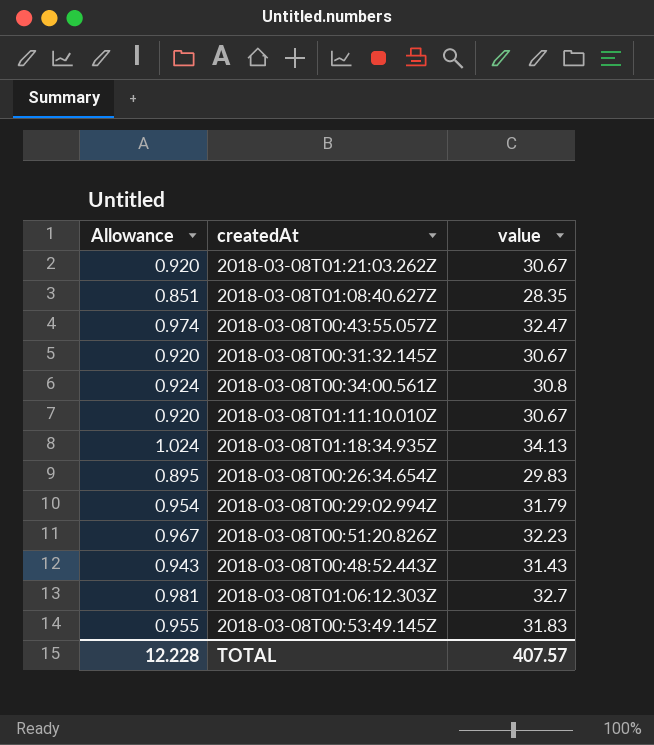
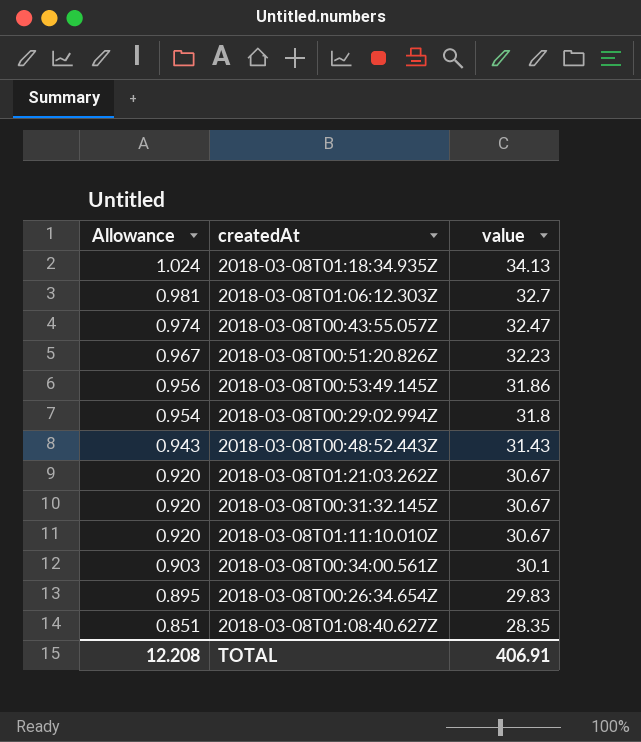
row order: none -> Allowance descending
2018-03-08T00:53:49.145Z | Allowance: 0.955 -> 0.956
2018-03-08T00:53:49.145Z | value: 31.83 -> 31.86
2018-03-08T00:29:02.994Z | value: 31.79 -> 31.8
2018-03-08T00:34:00.561Z | Allowance: 0.924 -> 0.903
2018-03-08T00:34:00.561Z | value: 30.8 -> 30.1
TOTAL | Allowance: 12.228 -> 12.208
TOTAL | value: 407.57 -> 406.91

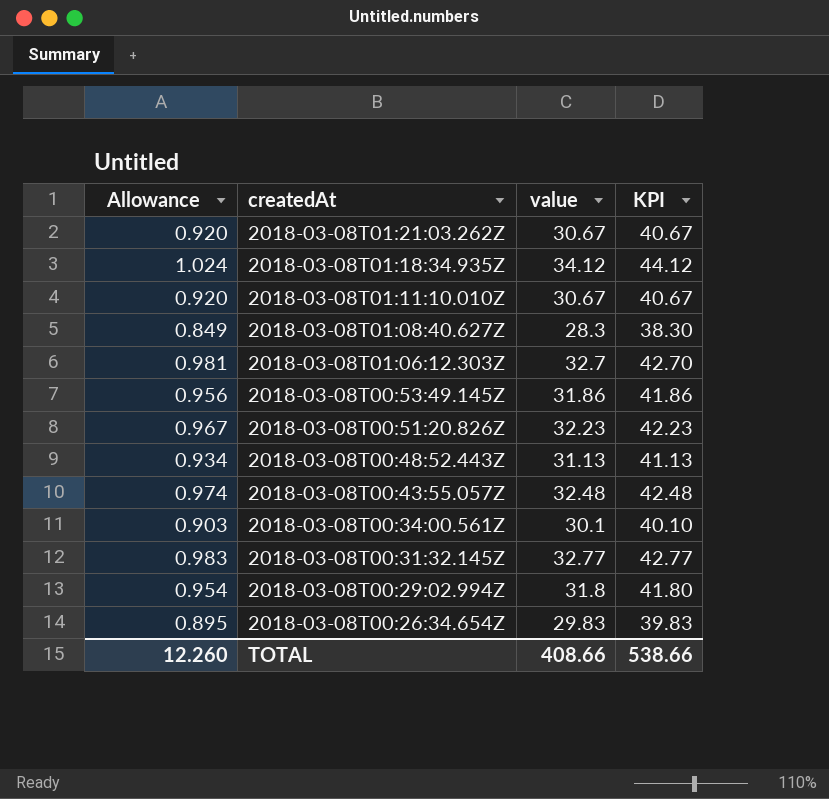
row order: Allowance descending -> createdAt descending
column KPI | formula: none -> [value] + 10
2018-03-08T01:18:34.935Z | value: 34.13 -> 34.12
2018-03-08T01:08:40.627Z | Allowance: 0.851 -> 0.849
2018-03-08T01:08:40.627Z | value: 28.35 -> 28.3
2018-03-08T00:48:52.443Z | Allowance: 0.943 -> 0.934
2018-03-08T00:48:52.443Z | value: 31.43 -> 31.13
2018-03-08T00:43:55.057Z | value: 32.47 -> 32.48
2018-03-08T00:31:32.145Z | Allowance: 0.920 -> 0.983
2018-03-08T00:31:32.145Z | value: 30.67 -> 32.77
TOTAL | Allowance: 12.208 -> 12.260
TOTAL | value: 406.91 -> 408.66

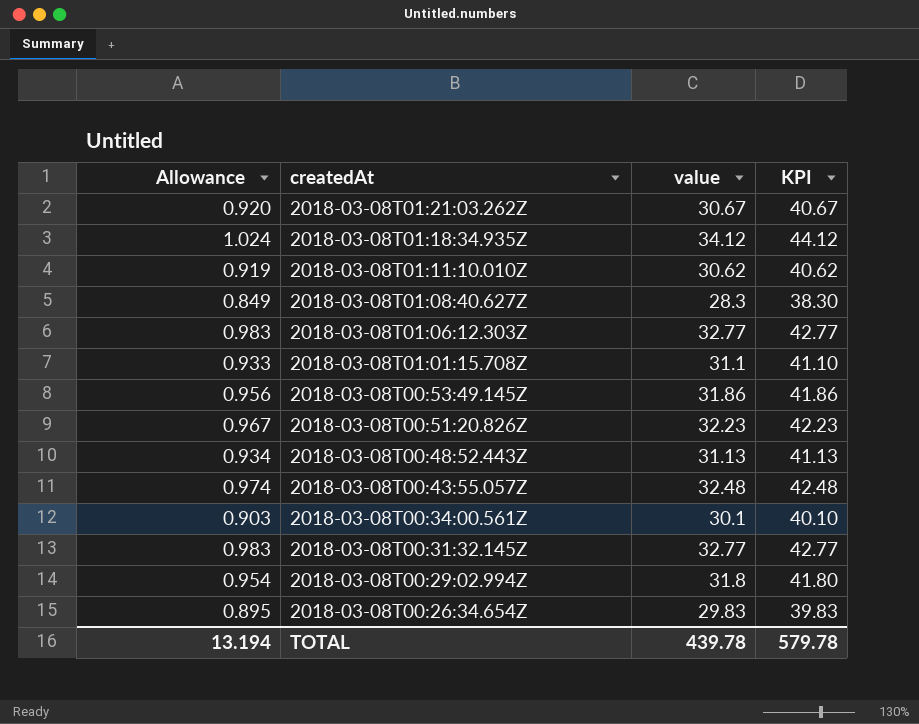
2018-03-08T01:11:10.010Z | Allowance: 0.920 -> 0.919
2018-03-08T01:11:10.010Z | value: 30.67 -> 30.62
2018-03-08T01:11:10.010Z | KPI: 40.67 -> 40.62
2018-03-08T01:06:12.303Z | Allowance: 0.981 -> 0.983
2018-03-08T01:06:12.303Z | value: 32.7 -> 32.77
2018-03-08T01:06:12.303Z | KPI: 42.70 -> 42.77
row 2018-03-08T01:01:15.708Z: none -> 0.933 | 31.1 | 41.10
TOTAL | Allowance: 12.260 -> 13.194
TOTAL | value: 408.66 -> 439.78
TOTAL | KPI: 538.66 -> 579.78

